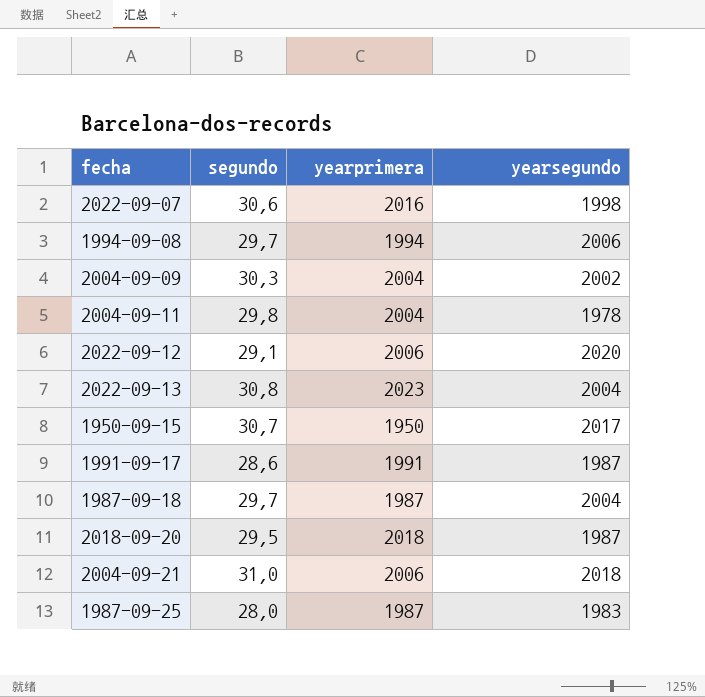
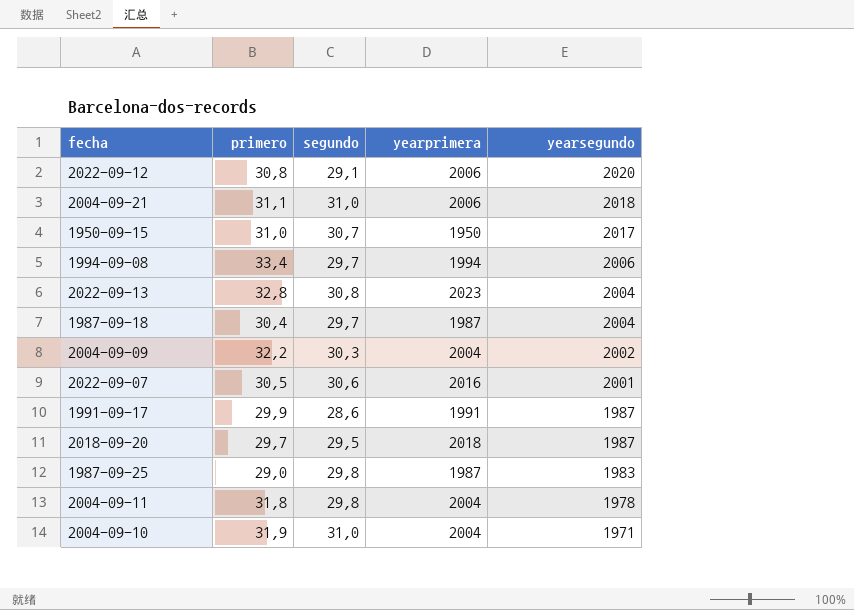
row order: none -> yearsegundo descending
column primero | position: none -> 2
2022-09-07 | yearsegundo: 1998 -> 2001
1987-09-25 | segundo: 28,0 -> 29,8
row 2004-09-10: none -> 31,9 | 31,0 | 2004 | 1971

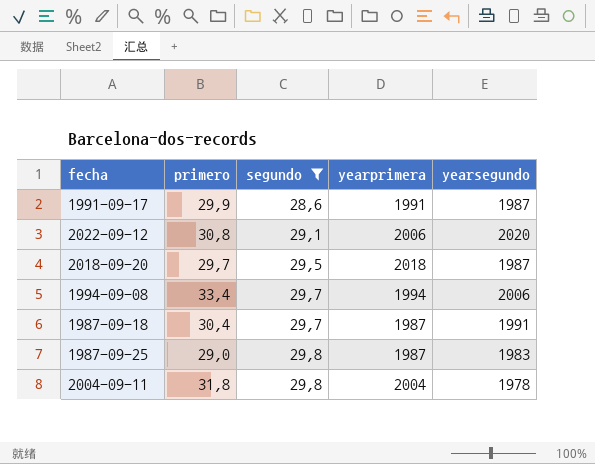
filter: none -> segundo <= 29,8
row order: yearsegundo descending -> segundo ascending
1987-09-18 | yearsegundo: 2004 -> 1991

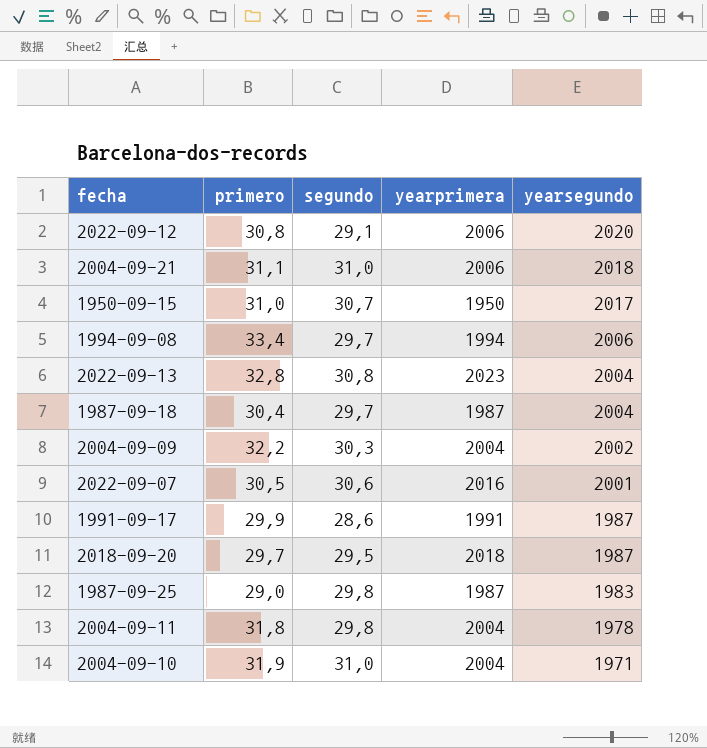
filter: segundo <= 29,8 -> none
row order: segundo ascending -> yearsegundo descending
1987-09-18 | yearsegundo: 1991 -> 2004

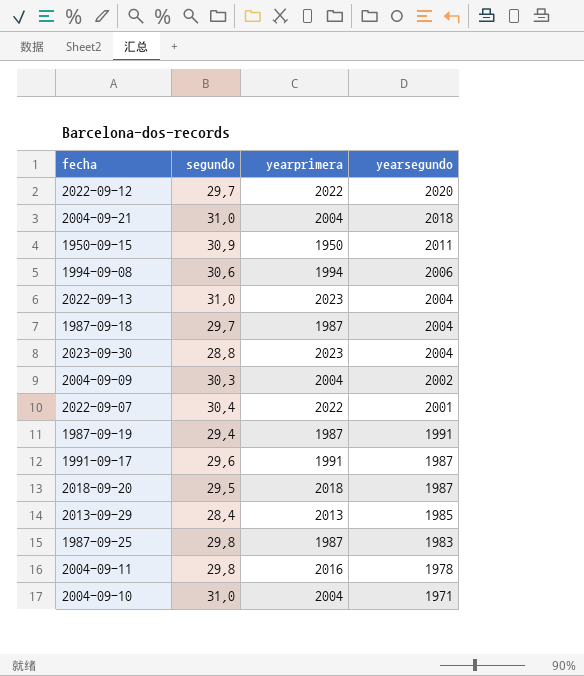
column primero | position: 2 -> none
2022-09-12 | segundo: 29,1 -> 29,7
2022-09-12 | yearprimera: 2006 -> 2022
2004-09-21 | yearprimera: 2006 -> 2004
1950-09-15 | segundo: 30,7 -> 30,9
1950-09-15 | yearsegundo: 2017 -> 2011
1994-09-08 | segundo: 29,7 -> 30,6
2022-09-13 | segundo: 30,8 -> 31,0
row 2023-09-30: none -> 28,8 | 2023 | 2004
2022-09-07 | segundo: 30,6 -> 30,4
2022-09-07 | yearprimera: 2016 -> 2022
row 1987-09-19: none -> 29,4 | 1987 | 1991
1991-09-17 | segundo: 28,6 -> 29,6
row 2013-09-29: none -> 28,4 | 2013 | 1985
2004-09-11 | yearprimera: 2004 -> 2016

